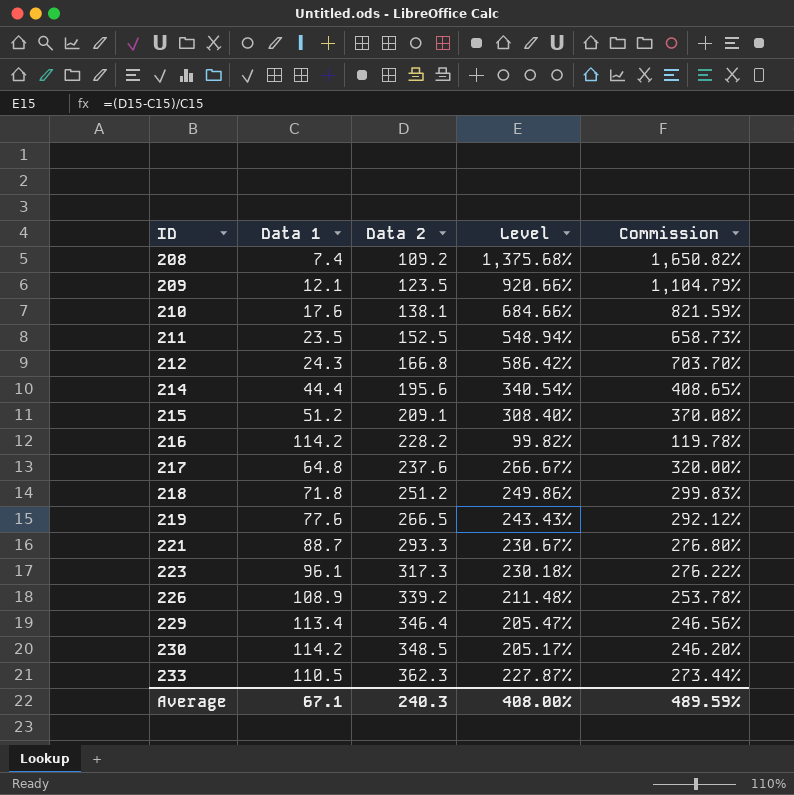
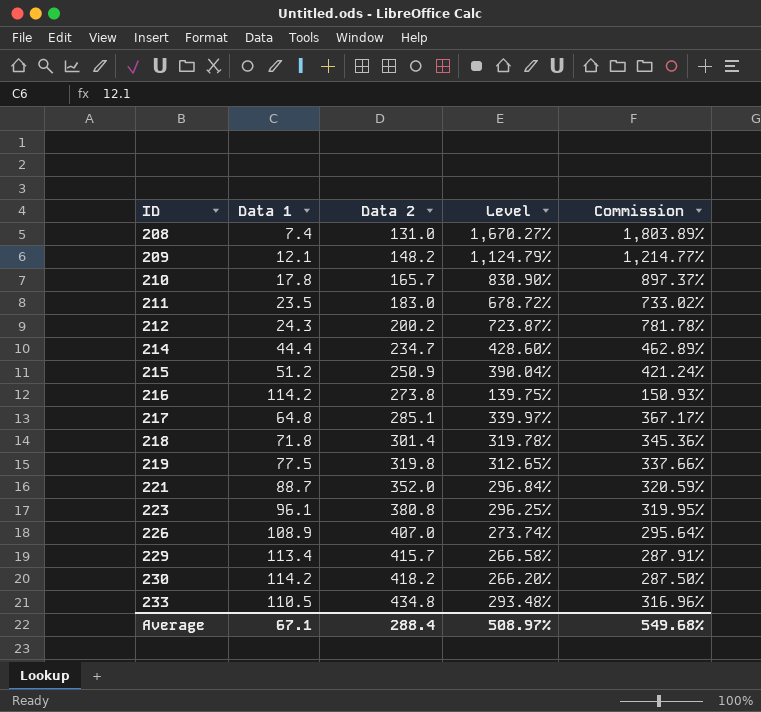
column Commission | formula: [Level] * 1.2 -> [Level] * 1.08
208 | Data 2: 109.2 -> 131.0
208 | Level: 1,375.68% -> 1,670.27%
209 | Data 2: 123.5 -> 148.2
209 | Level: 920.66% -> 1,124.79%
210 | Data 1: 17.6 -> 17.8
210 | Data 2: 138.1 -> 165.7
210 | Level: 684.66% -> 830.90%
211 | Data 2: 152.5 -> 183.0
211 | Level: 548.94% -> 678.72%
212 | Data 2: 166.8 -> 200.2
212 | Level: 586.42% -> 723.87%
214 | Data 2: 195.6 -> 234.7
214 | Level: 340.54% -> 428.60%
215 | Data 2: 209.1 -> 250.9
215 | Level: 308.40% -> 390.04%
216 | Data 2: 228.2 -> 273.8
216 | Level: 99.82% -> 139.75%
217 | Data 2: 237.6 -> 285.1
217 | Level: 266.67% -> 339.97%
218 | Data 2: 251.2 -> 301.4
218 | Level: 249.86% -> 319.78%
219 | Data 1: 77.6 -> 77.5
219 | Data 2: 266.5 -> 319.8
219 | Level: 243.43% -> 312.65%
221 | Data 2: 293.3 -> 352.0
221 | Level: 230.67% -> 296.84%
223 | Data 2: 317.3 -> 380.8
223 | Level: 230.18% -> 296.25%
226 | Data 2: 339.2 -> 407.0
226 | Level: 211.48% -> 273.74%
229 | Data 2: 346.4 -> 415.7
229 | Level: 205.47% -> 266.58%
230 | Data 2: 348.5 -> 418.2
230 | Level: 205.17% -> 266.20%
233 | Data 2: 362.3 -> 434.8
233 | Level: 227.87% -> 293.48%
Average | Data 2: 240.3 -> 288.4
Average | Level: 408.00% -> 508.97%
Average | Commission: 489.59% -> 549.68%

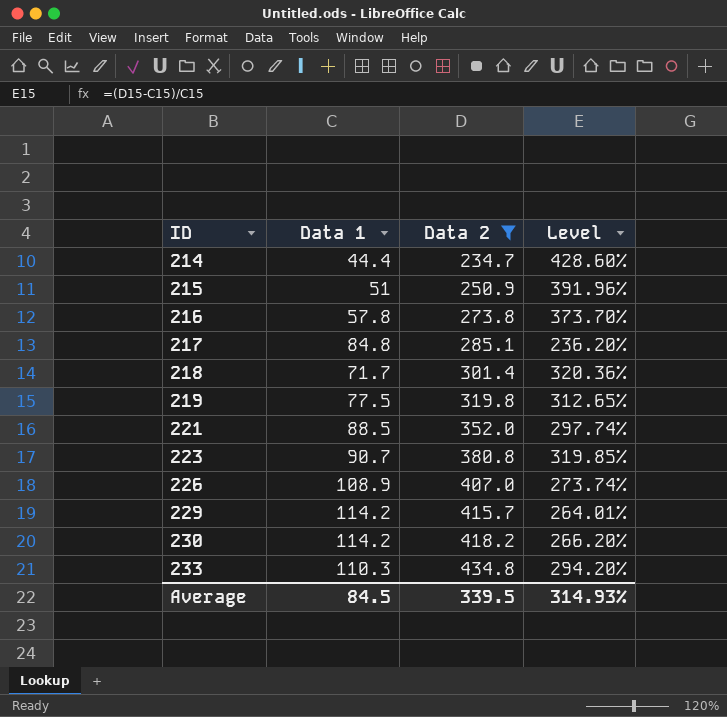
filter: none -> Data 2 >= 234.7
column Commission | formula: [Level] * 1.08 -> none
215 | Data 1: 51.2 -> 51
215 | Level: 390.04% -> 391.96%
216 | Data 1: 114.2 -> 57.8
216 | Level: 139.75% -> 373.70%
217 | Data 1: 64.8 -> 84.8
217 | Level: 339.97% -> 236.20%
218 | Data 1: 71.8 -> 71.7
218 | Level: 319.78% -> 320.36%
221 | Data 1: 88.7 -> 88.5
221 | Level: 296.84% -> 297.74%
223 | Data 1: 96.1 -> 90.7
223 | Level: 296.25% -> 319.85%
229 | Data 1: 113.4 -> 114.2
229 | Level: 266.58% -> 264.01%
233 | Data 1: 110.5 -> 110.3
233 | Level: 293.48% -> 294.20%
Average | Data 1: 67.1 -> 84.5
Average | Data 2: 288.4 -> 339.5
Average | Level: 508.97% -> 314.93%

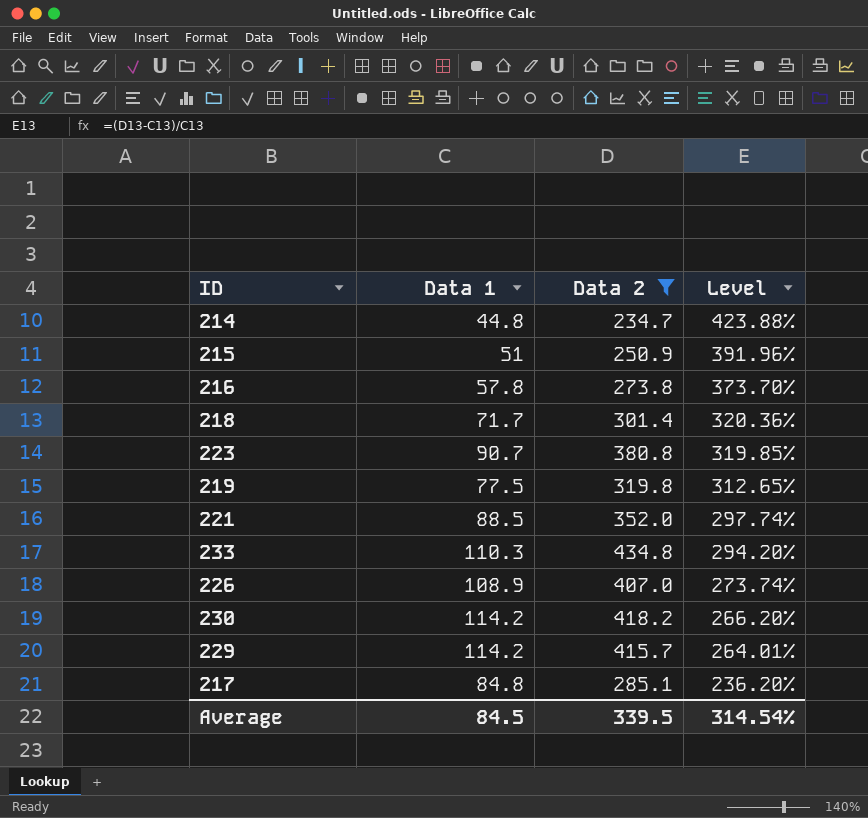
row order: ID ascending -> Level descending
214 | Data 1: 44.4 -> 44.8
214 | Level: 428.60% -> 423.88%
Average | Level: 314.93% -> 314.54%

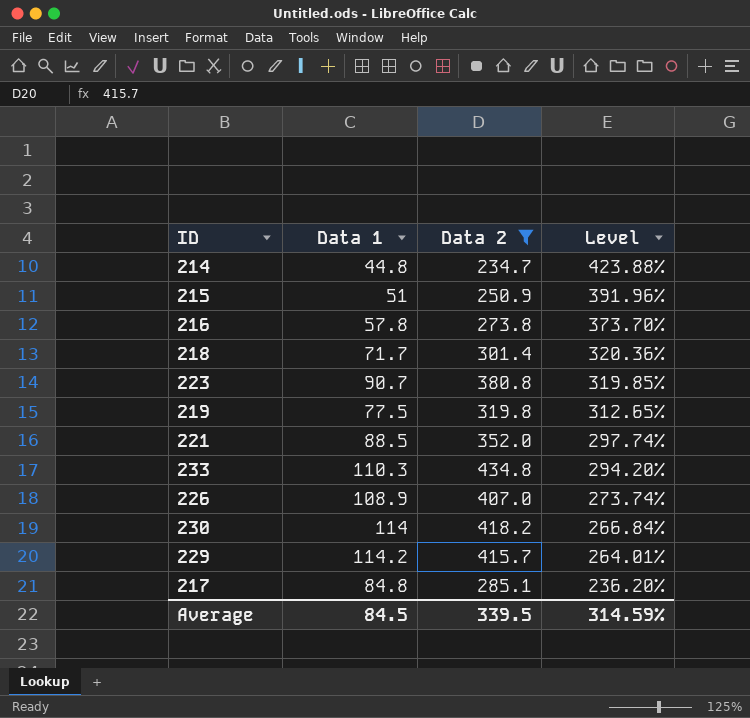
230 | Data 1: 114.2 -> 114
230 | Level: 266.20% -> 266.84%
Average | Level: 314.54% -> 314.59%

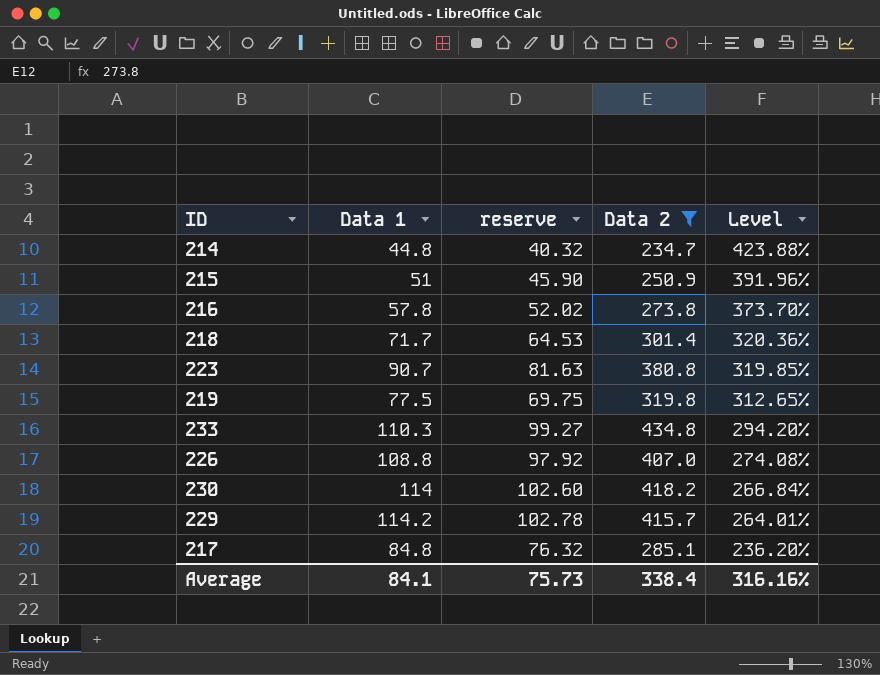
column reserve | formula: none -> [Data 1] * 0.9
row 221: 88.5 | 352.0 | 297.74% -> none
226 | Data 1: 108.9 -> 108.8
226 | Level: 273.74% -> 274.08%
Average | Data 1: 84.5 -> 84.1
Average | Data 2: 339.5 -> 338.4
Average | Level: 314.59% -> 316.16%

